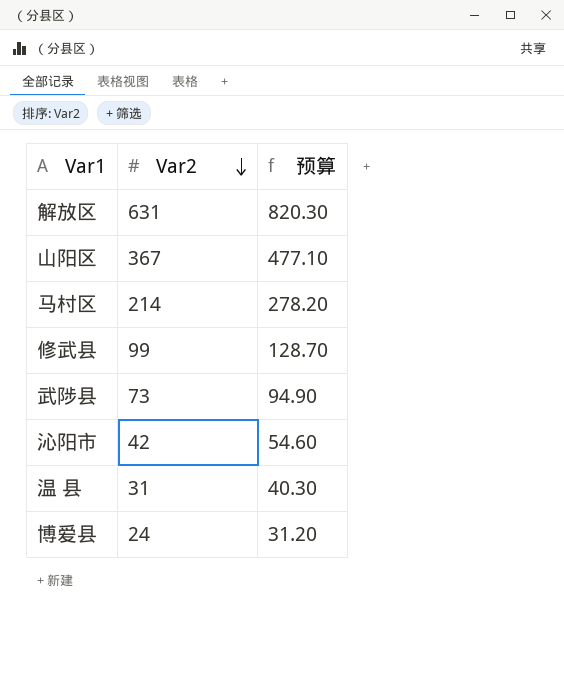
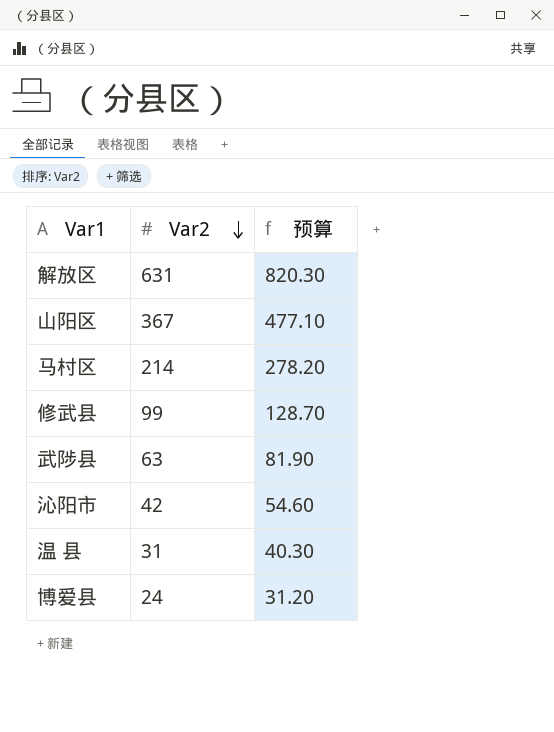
武陟县 | Var2: 73 -> 63
武陟县 | 预算: 94.90 -> 81.90

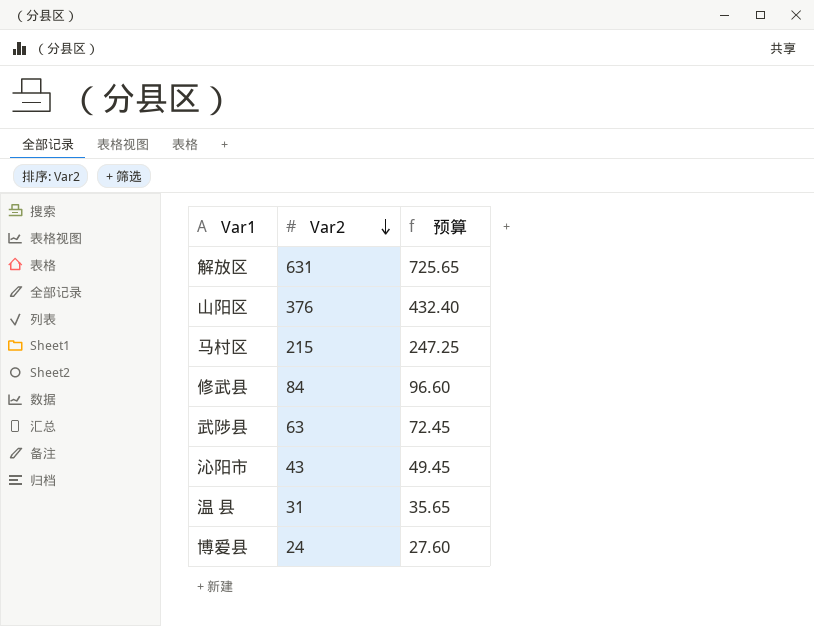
column 预算 | formula: [Var2] * 1.3 -> [Var2] * 1.15
山阳区 | Var2: 367 -> 376
马村区 | Var2: 214 -> 215
修武县 | Var2: 99 -> 84
沁阳市 | Var2: 42 -> 43

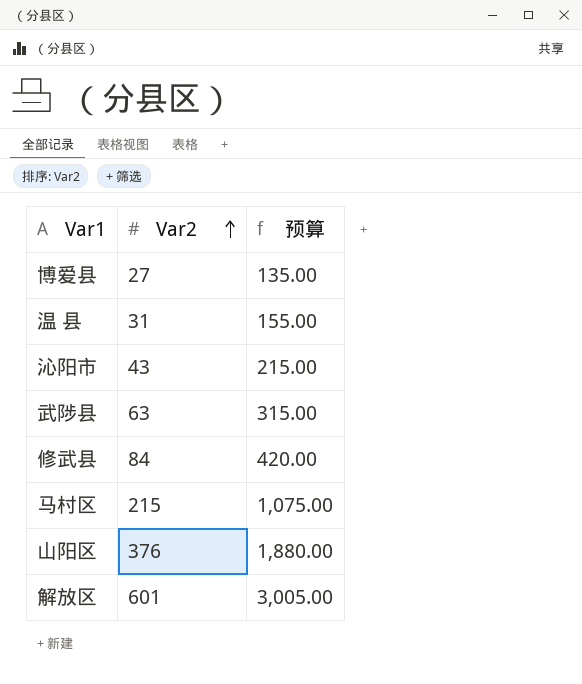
row order: Var2 descending -> Var2 ascending
column 预算 | formula: [Var2] * 1.15 -> [Var2] * 5
博爱县 | Var2: 24 -> 27
解放区 | Var2: 631 -> 601

